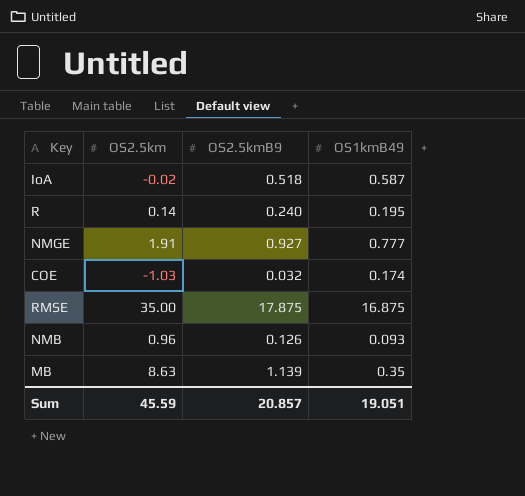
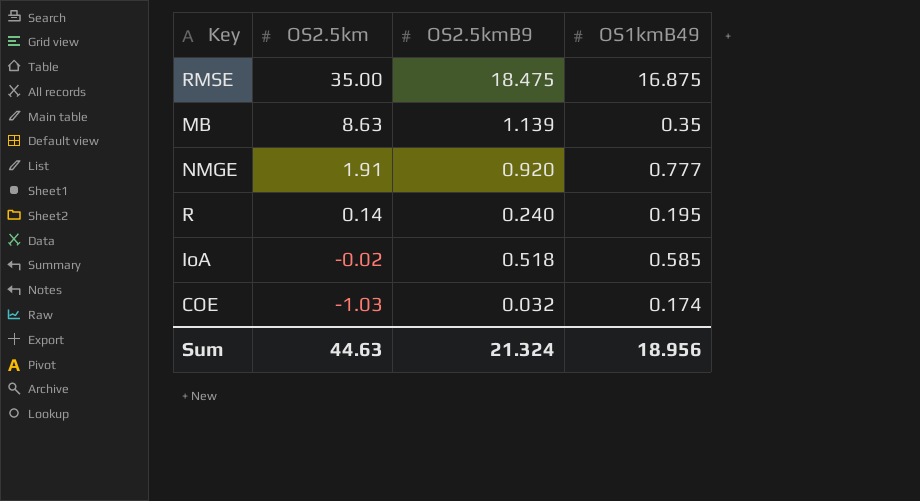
row order: none -> OS2.5km descending
row NMB: 0.96 | 0.126 | 0.093 -> none
RMSE | OS2.5kmB9: 17.875 -> 18.475
NMGE | OS2.5kmB9: 0.927 -> 0.920
IoA | OS1kmB49: 0.587 -> 0.585
Sum | OS2.5km: 45.59 -> 44.63
Sum | OS2.5kmB9: 20.857 -> 21.324
Sum | OS1kmB49: 19.051 -> 18.956

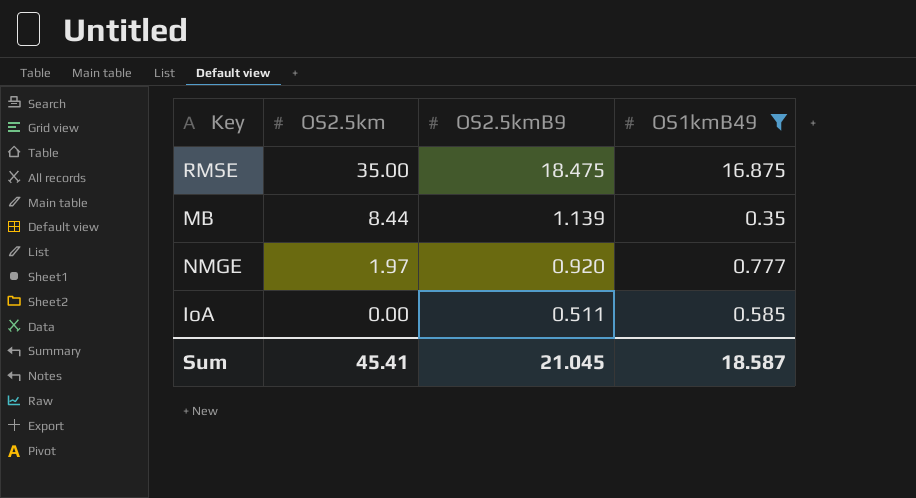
filter: none -> OS1kmB49 >= 0.35
MB | OS2.5km: 8.63 -> 8.44
NMGE | OS2.5km: 1.91 -> 1.97
IoA | OS2.5km: -0.02 -> 0.00
IoA | OS2.5kmB9: 0.518 -> 0.511
Sum | OS2.5km: 44.63 -> 45.41
Sum | OS2.5kmB9: 21.324 -> 21.045
Sum | OS1kmB49: 18.956 -> 18.587

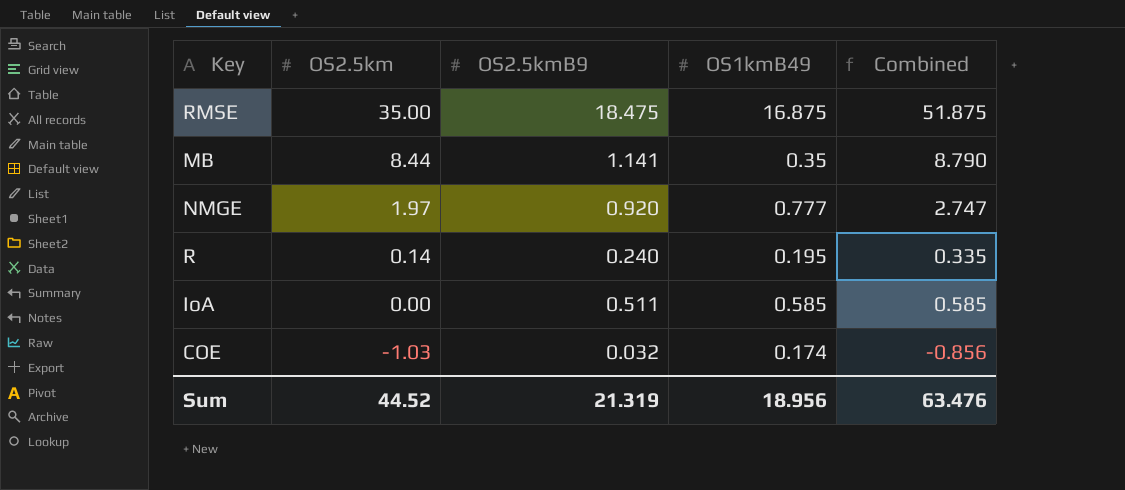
filter: OS1kmB49 >= 0.35 -> none
column Combined | formula: none -> [OS2.5km] + [OS1kmB49]
MB | OS2.5kmB9: 1.139 -> 1.141
Sum | OS2.5km: 45.41 -> 44.52
Sum | OS2.5kmB9: 21.045 -> 21.319
Sum | OS1kmB49: 18.587 -> 18.956

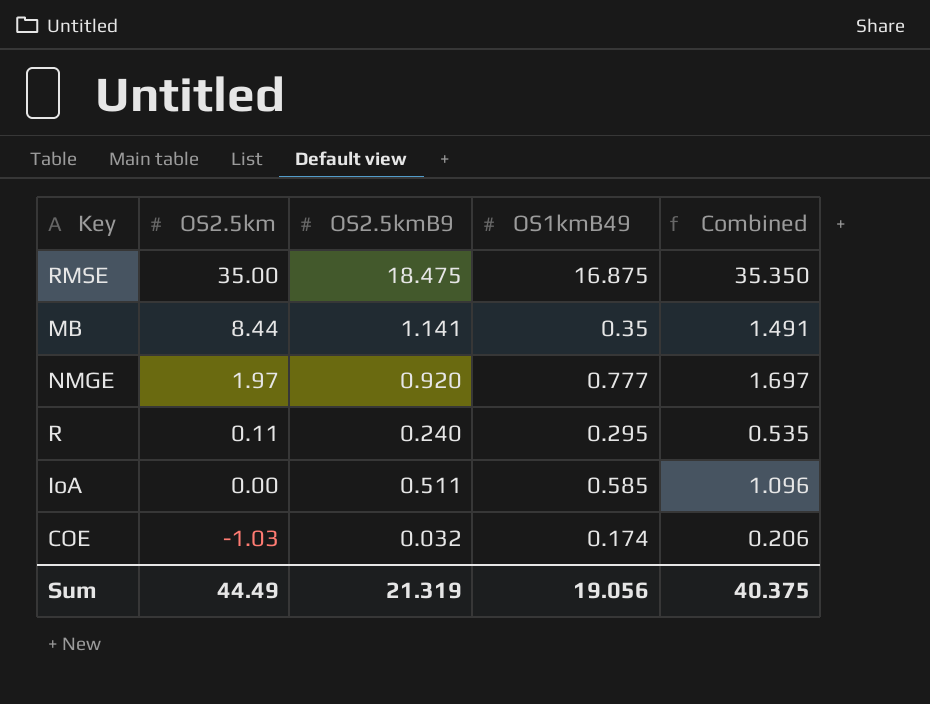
column Combined | formula: [OS2.5km] + [OS1kmB49] -> [OS2.5kmB9] + [OS1kmB49]
R | OS2.5km: 0.14 -> 0.11
R | OS1kmB49: 0.195 -> 0.295
Sum | OS2.5km: 44.52 -> 44.49
Sum | OS1kmB49: 18.956 -> 19.056
Sum | Combined: 63.476 -> 40.375

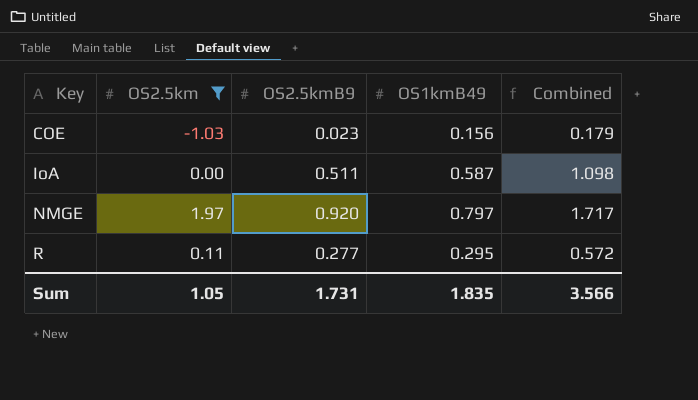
filter: none -> OS2.5km <= 1.97
row order: OS2.5km descending -> Key ascending
COE | OS2.5kmB9: 0.032 -> 0.023
COE | OS1kmB49: 0.174 -> 0.156
COE | Combined: 0.206 -> 0.179
IoA | OS1kmB49: 0.585 -> 0.587
IoA | Combined: 1.096 -> 1.098
NMGE | OS1kmB49: 0.777 -> 0.797
NMGE | Combined: 1.697 -> 1.717
R | OS2.5kmB9: 0.240 -> 0.277
R | Combined: 0.535 -> 0.572
Sum | OS2.5km: 44.49 -> 1.05
Sum | OS2.5kmB9: 21.319 -> 1.731
Sum | OS1kmB49: 19.056 -> 1.835
Sum | Combined: 40.375 -> 3.566

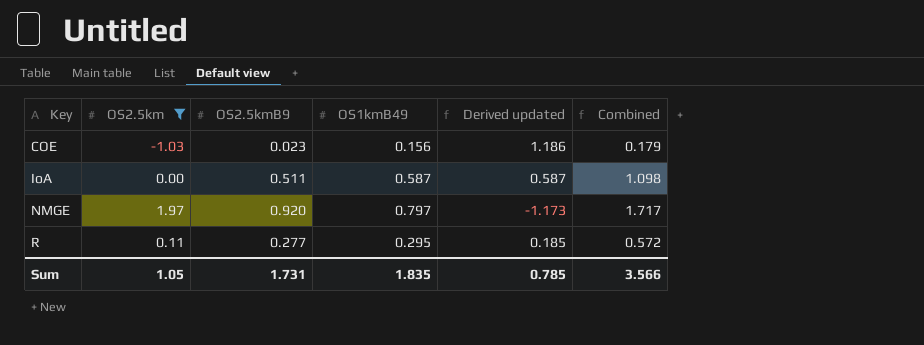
column Derived updated | formula: none -> [OS1kmB49] - [OS2.5km]

